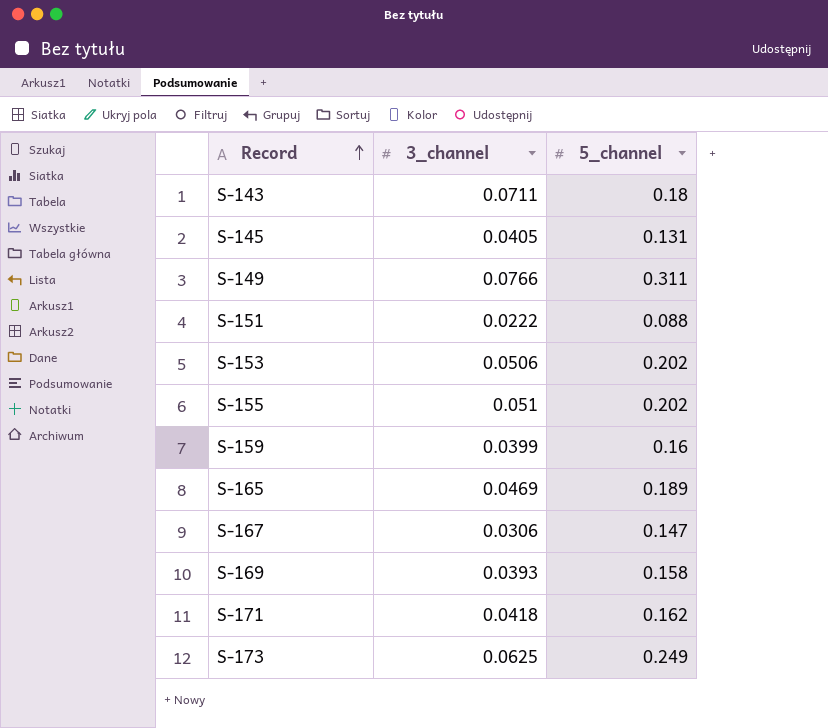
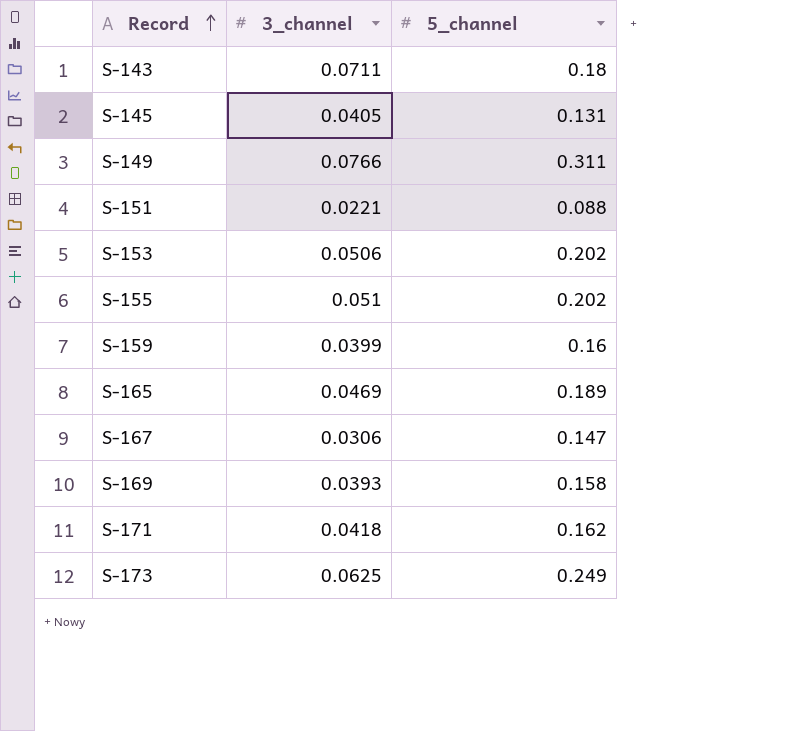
S-151 | 3_channel: 0.0222 -> 0.0221

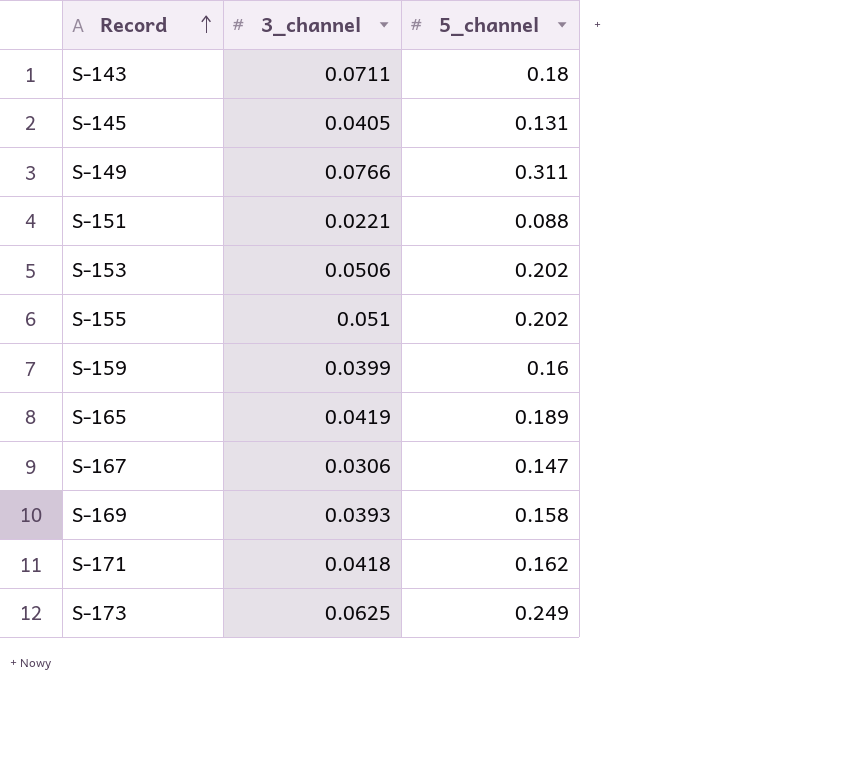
S-165 | 3_channel: 0.0469 -> 0.0419

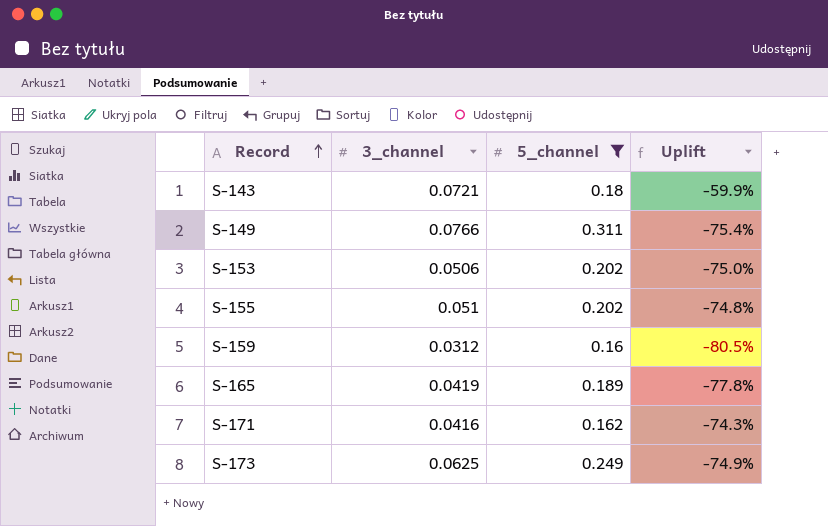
filter: none -> 5_channel >= 0.16
column Uplift | formula: none -> ([3_channel] - [5_channel]) / [5_channel]
S-143 | 3_channel: 0.0711 -> 0.0721
S-159 | 3_channel: 0.0399 -> 0.0312
S-171 | 3_channel: 0.0418 -> 0.0416

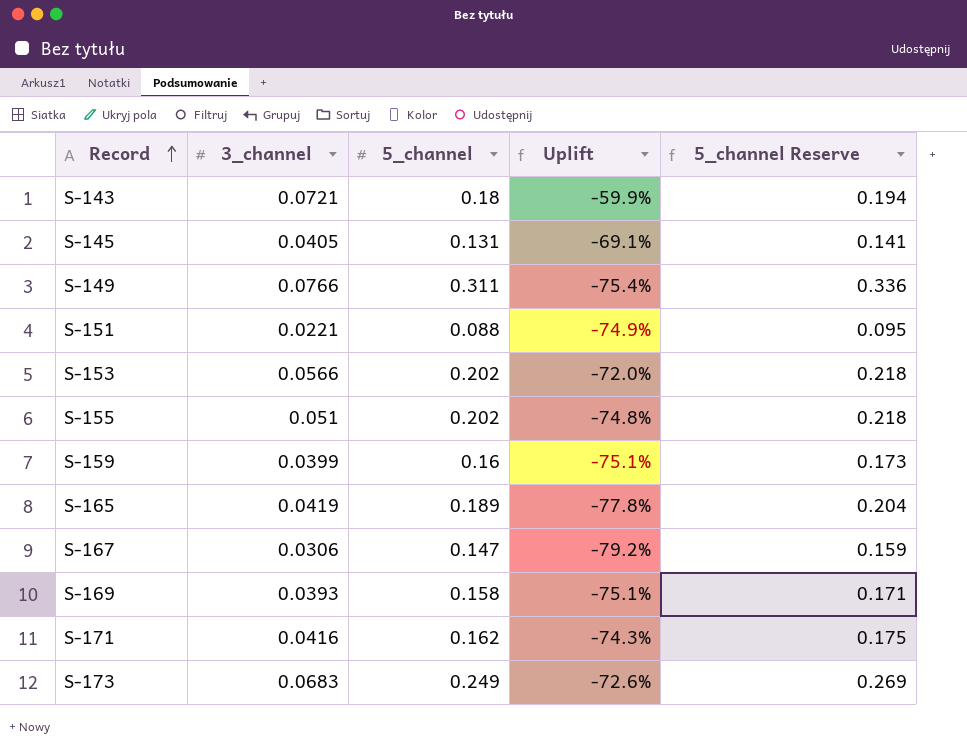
filter: 5_channel >= 0.16 -> none
column 5_channel Reserve | formula: none -> [5_channel] * 1.08
S-153 | 3_channel: 0.0506 -> 0.0566
S-153 | Uplift: -75.0% -> -72.0%
S-159 | 3_channel: 0.0312 -> 0.0399
S-159 | Uplift: -80.5% -> -75.1%
S-173 | 3_channel: 0.0625 -> 0.0683
S-173 | Uplift: -74.9% -> -72.6%

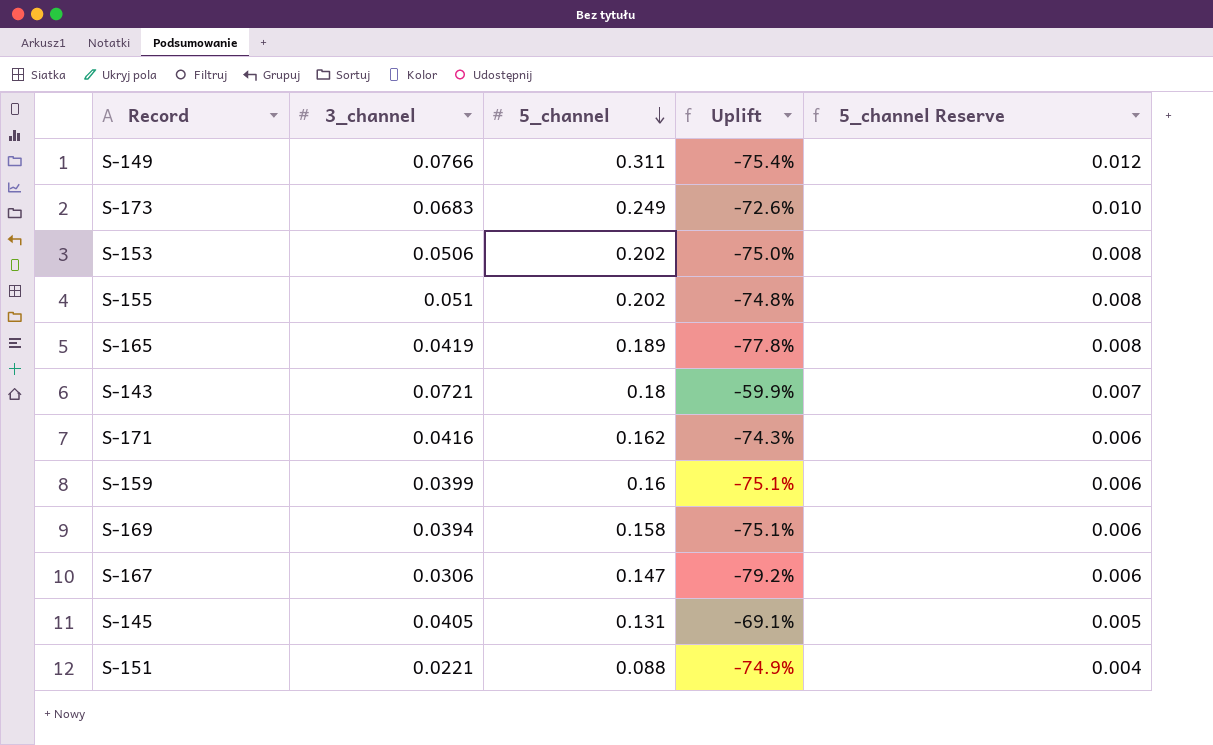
row order: Record ascending -> 5_channel descending
column 5_channel Reserve | formula: [5_channel] * 1.08 -> [5_channel] * 0.04
S-153 | 3_channel: 0.0566 -> 0.0506
S-153 | Uplift: -72.0% -> -75.0%
S-169 | 3_channel: 0.0393 -> 0.0394

